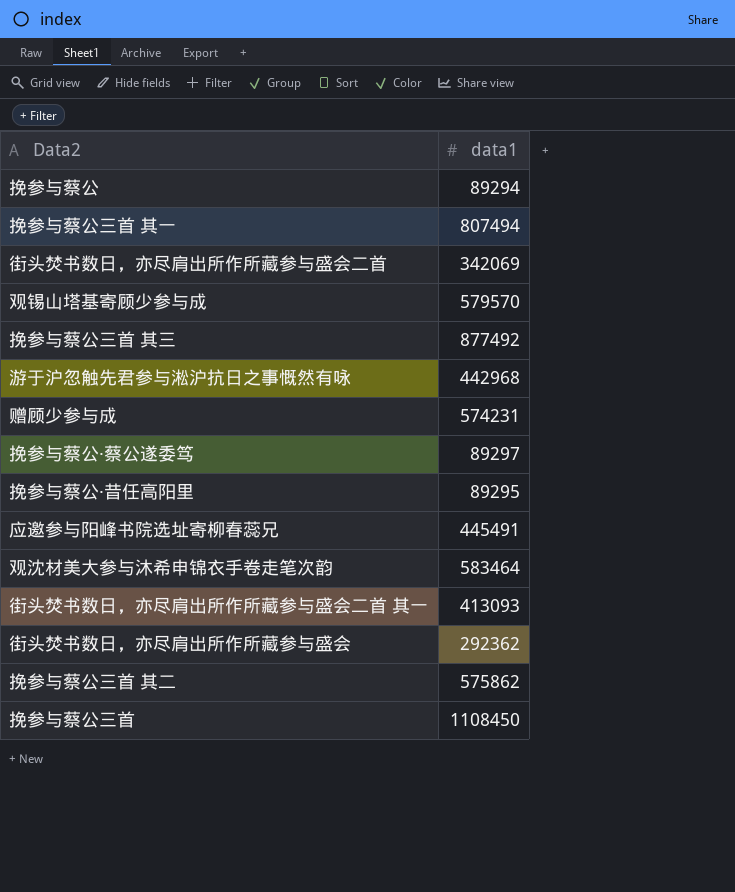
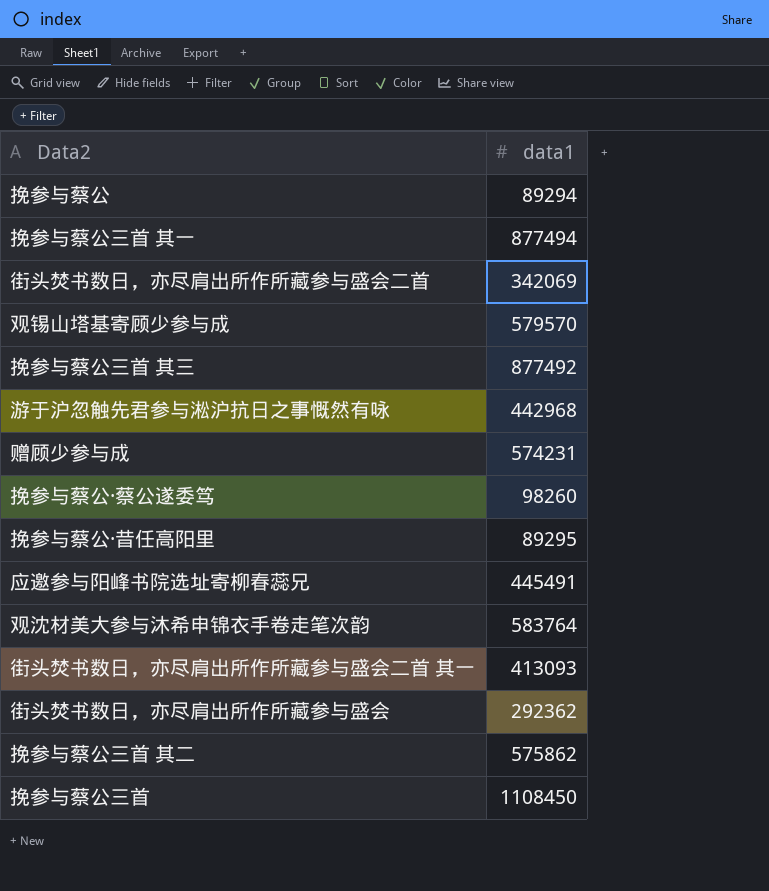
挽参与蔡公三首 其一 | data1: 807494 -> 877494
挽参与蔡公·蔡公遂委笃 | data1: 89297 -> 98260
观沈材美大参与沐希申锦衣手卷走笔次韵 | data1: 583464 -> 583764

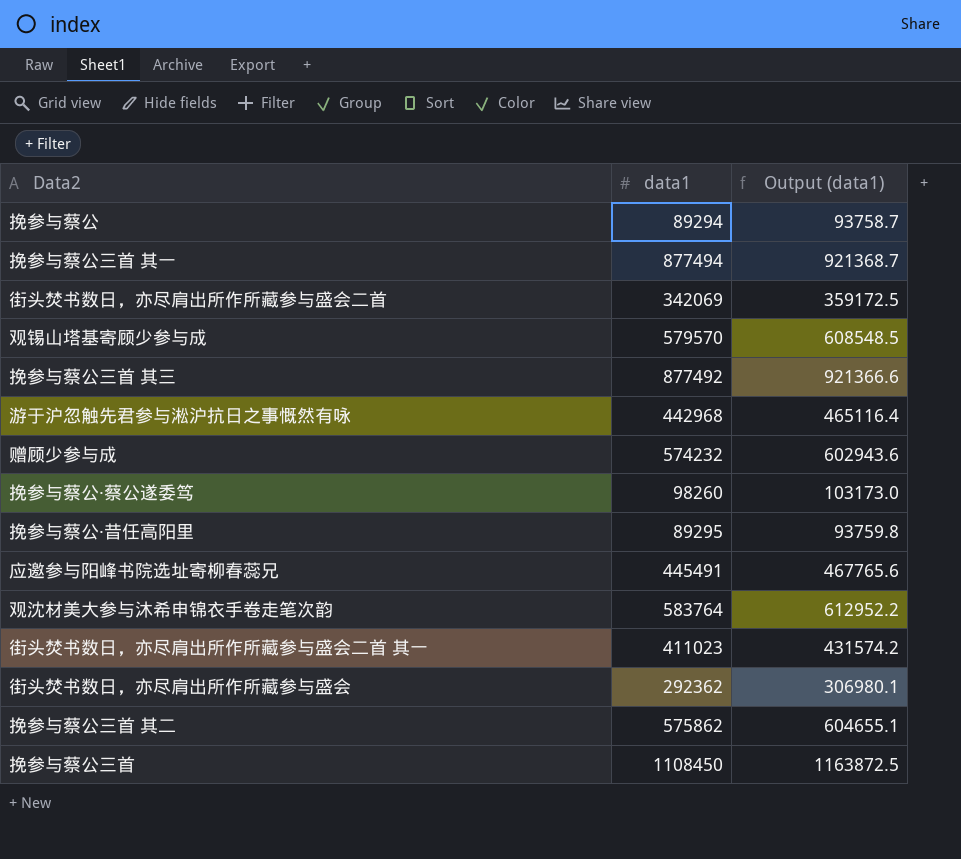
column Output (data1) | formula: none -> [data1] * 1.05
赠顾少参与成 | data1: 574231 -> 574232
街头焚书数日，亦尽肩出所作所藏参与盛会二首 其一 | data1: 413093 -> 411023

